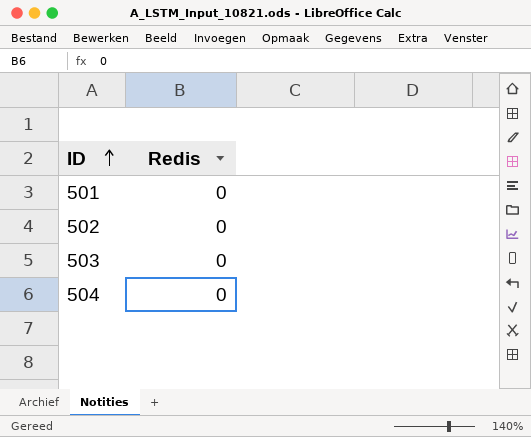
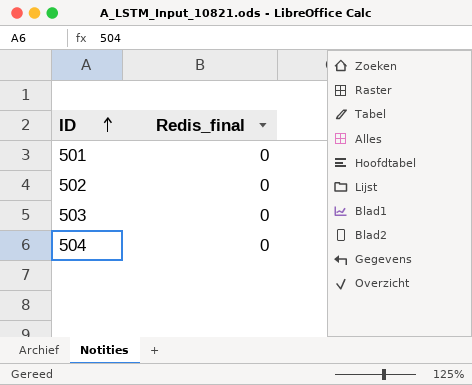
column name: Redis -> Redis_final

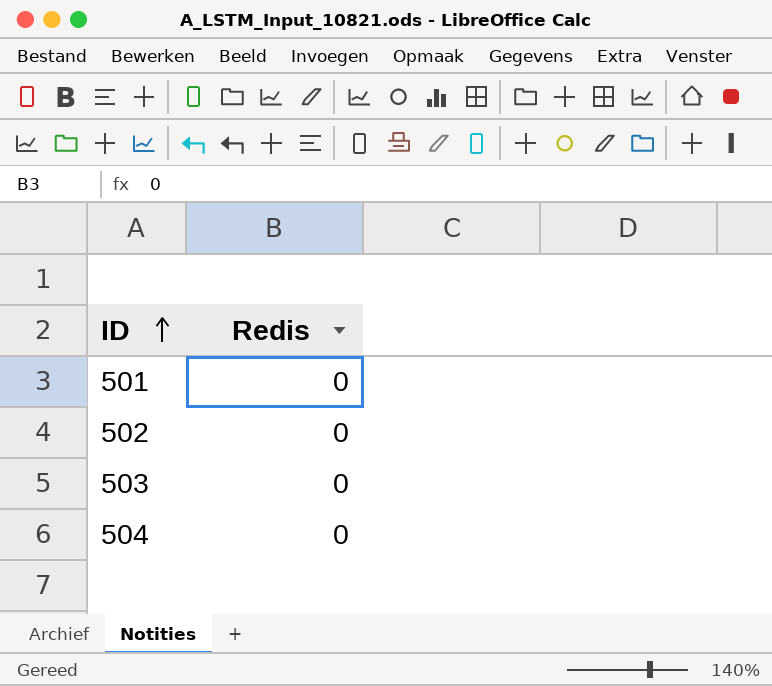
column name: Redis_final -> Redis

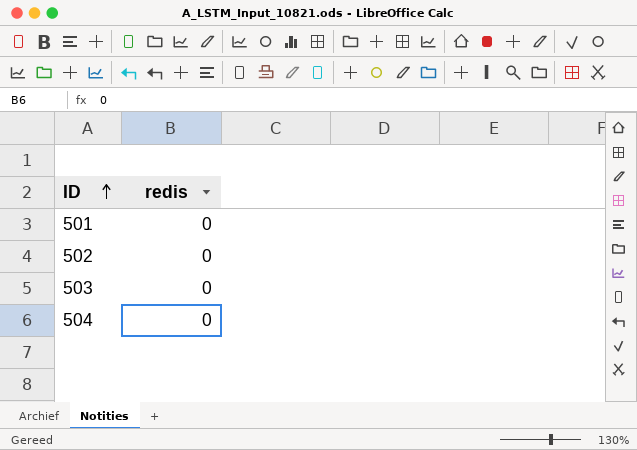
column name: Redis -> redis

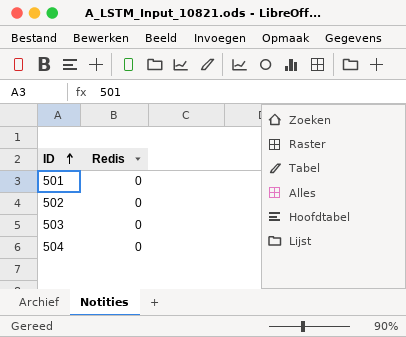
column name: redis -> Redis

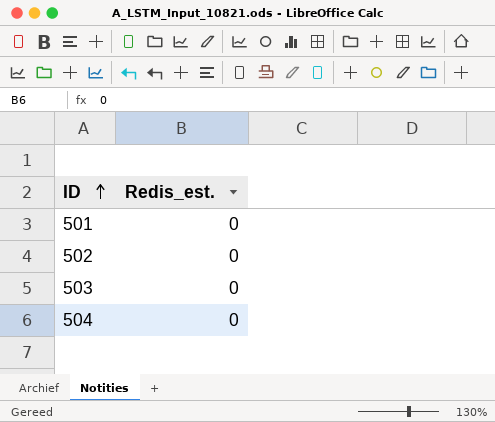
column name: Redis -> Redis_est.

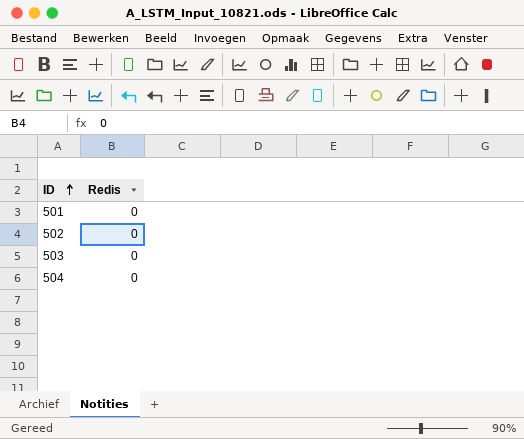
column name: Redis_est. -> Redis

